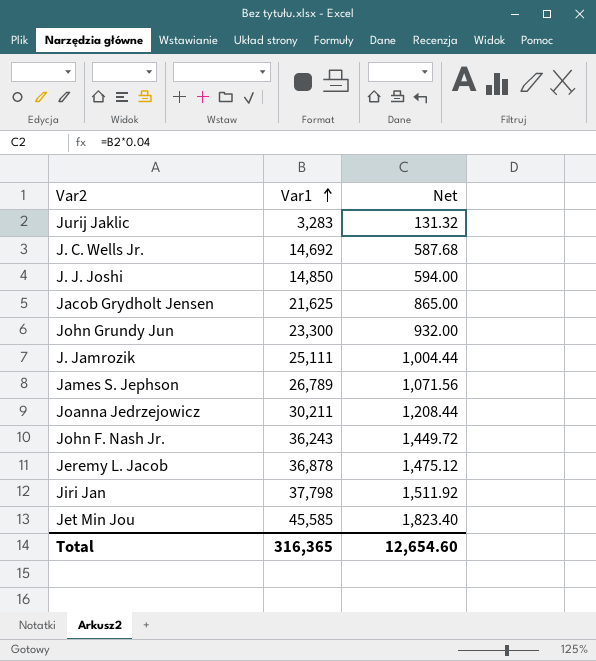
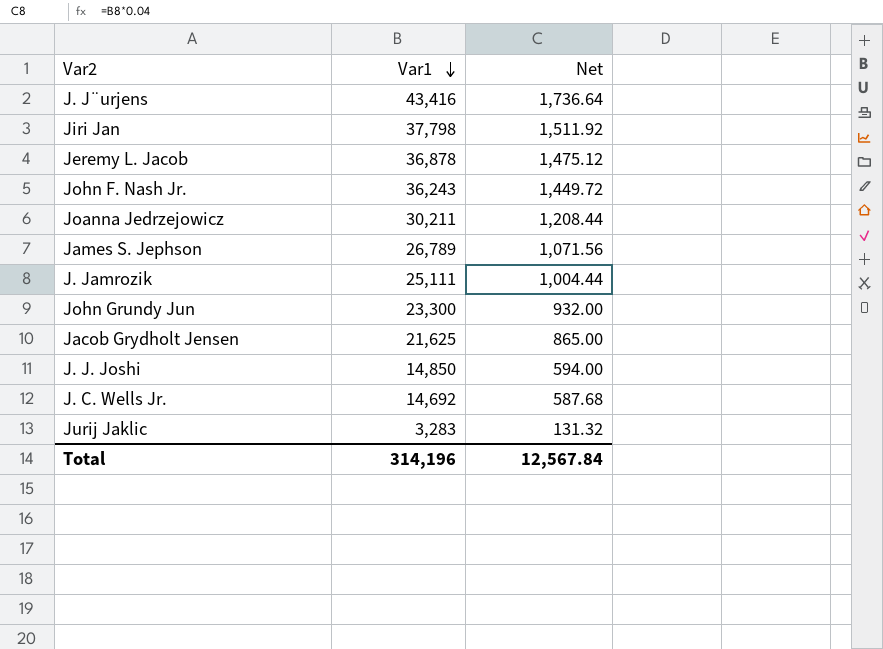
row order: Var1 ascending -> Var1 descending
row Jet Min Jou: 45,585 | 1,823.40 -> none
row J. J¨urjens: none -> 43,416 | 1,736.64
Total | Var1: 316,365 -> 314,196
Total | Net: 12,654.60 -> 12,567.84

